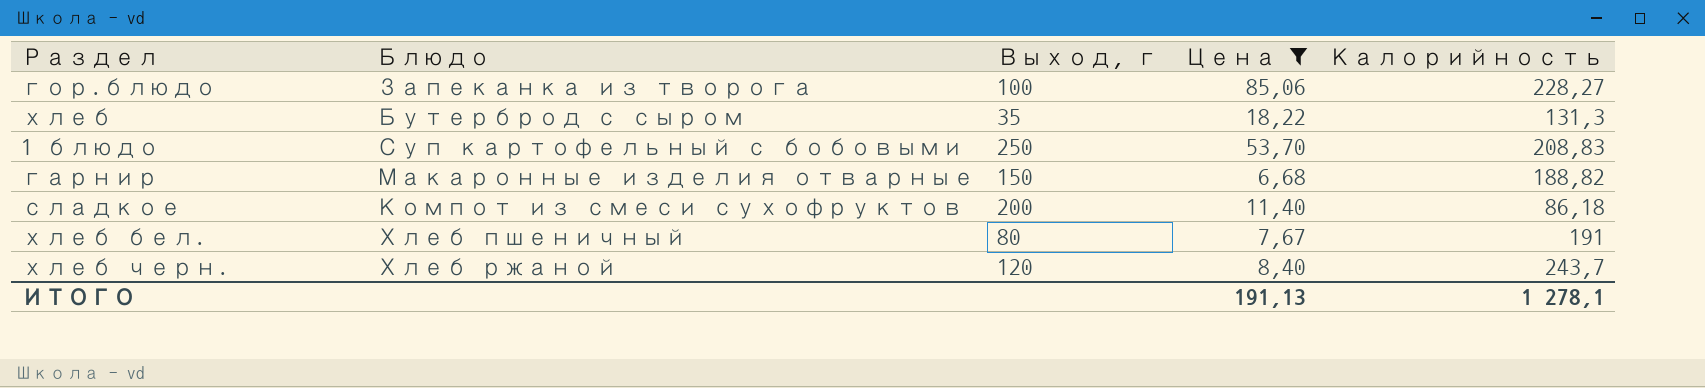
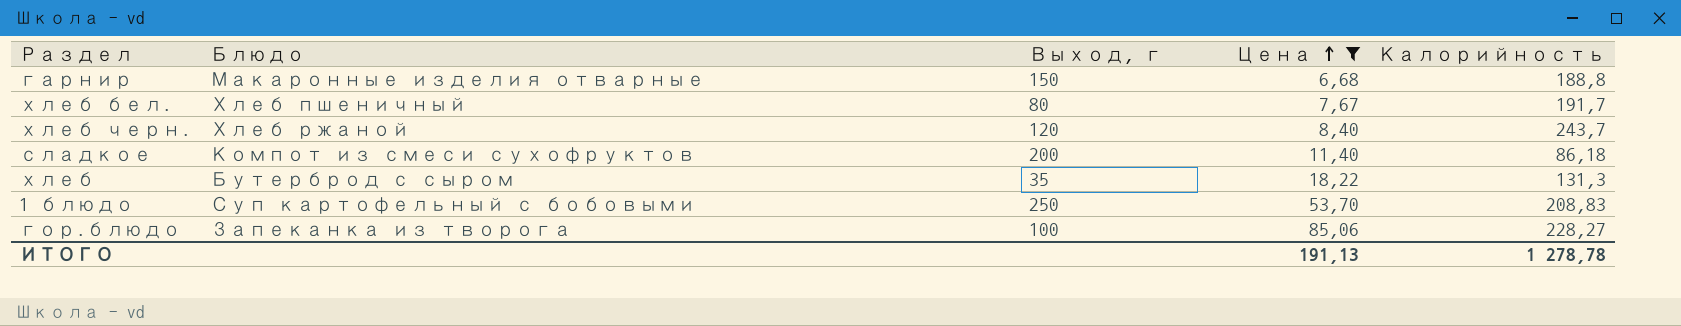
row order: none -> Цена ascending
гарнир | Калорийность: 188,82 -> 188,8
хлеб бел. | Калорийность: 191 -> 191,7
ИТОГО | Калорийность: 1 278,1 -> 1 278,78

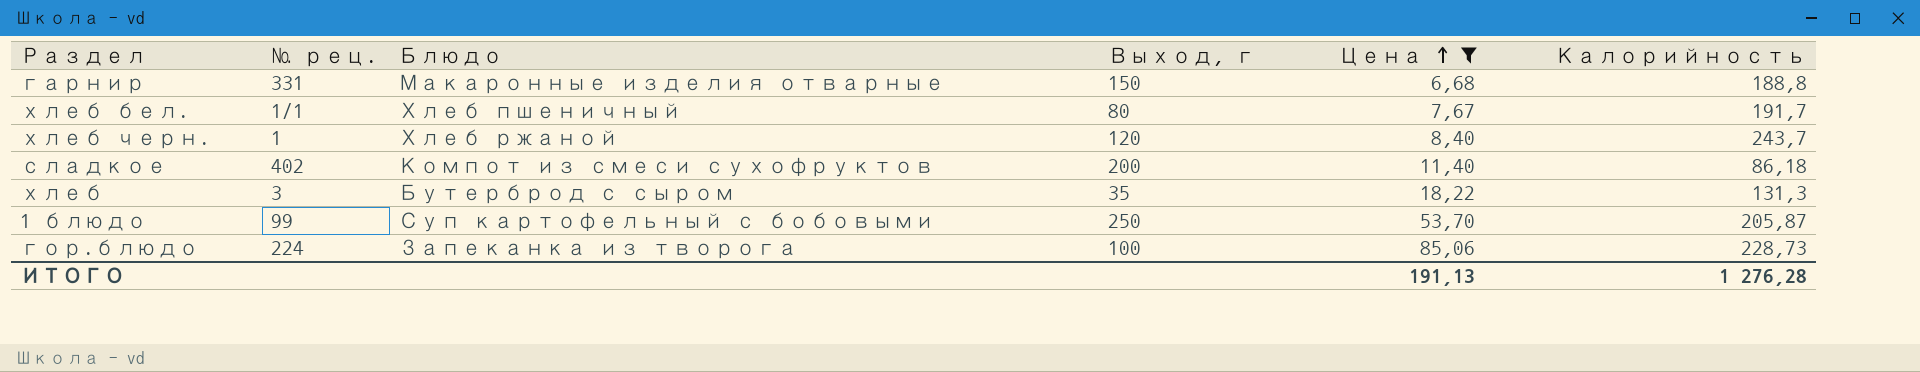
column № рец. | position: none -> 2
1 блюдо | Калорийность: 208,83 -> 205,87
гор.блюдо | Калорийность: 228,27 -> 228,73
ИТОГО | Калорийность: 1 278,78 -> 1 276,28

